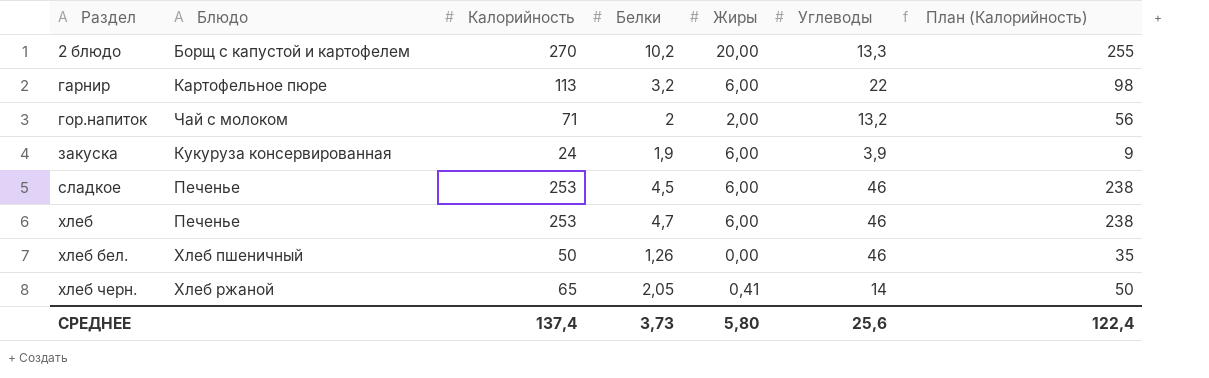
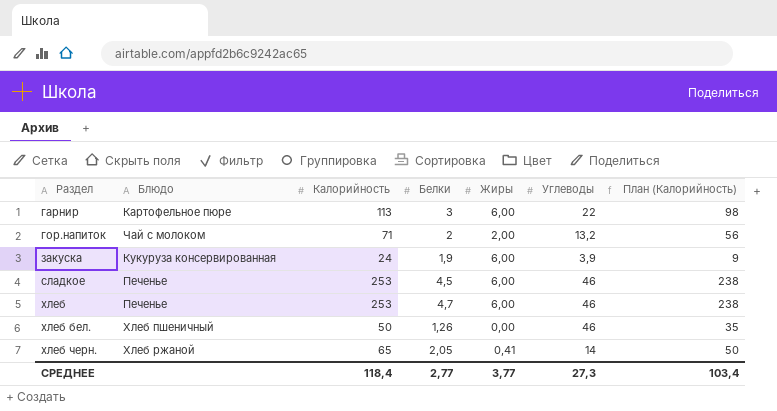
row 2 блюдо: Борщ с капустой и картофелем | 270 | 10,2 | 20,00 | 13,3 | 255 -> none
гарнир | Белки: 3,2 -> 3
СРЕДНЕЕ | Калорийность: 137,4 -> 118,4
СРЕДНЕЕ | Белки: 3,73 -> 2,77
СРЕДНЕЕ | Жиры: 5,80 -> 3,77
СРЕДНЕЕ | Углеводы: 25,6 -> 27,3
СРЕДНЕЕ | План (Калорийность): 122,4 -> 103,4

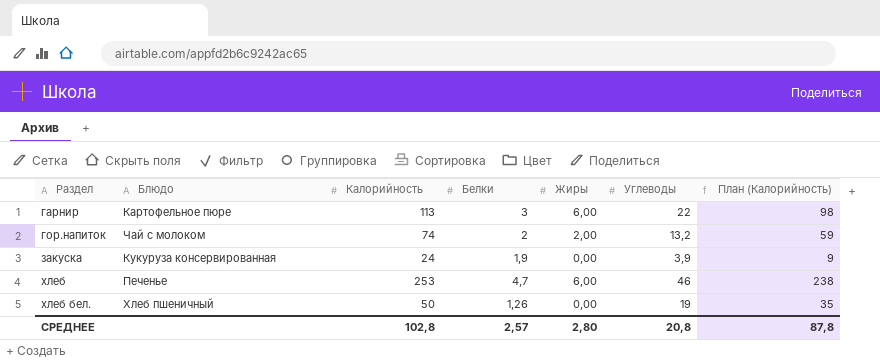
row сладкое: Печенье | 253 | 4,5 | 6,00 | 46 | 238 -> none
row хлеб черн.: Хлеб ржаной | 65 | 2,05 | 0,41 | 14 | 50 -> none
гор.напиток | Калорийность: 71 -> 74
гор.напиток | План (Калорийность): 56 -> 59
закуска | Жиры: 6,00 -> 0,00
хлеб бел. | Углеводы: 46 -> 19
СРЕДНЕЕ | Калорийность: 118,4 -> 102,8
СРЕДНЕЕ | Белки: 2,77 -> 2,57
СРЕДНЕЕ | Жиры: 3,77 -> 2,80
СРЕДНЕЕ | Углеводы: 27,3 -> 20,8
СРЕДНЕЕ | План (Калорийность): 103,4 -> 87,8

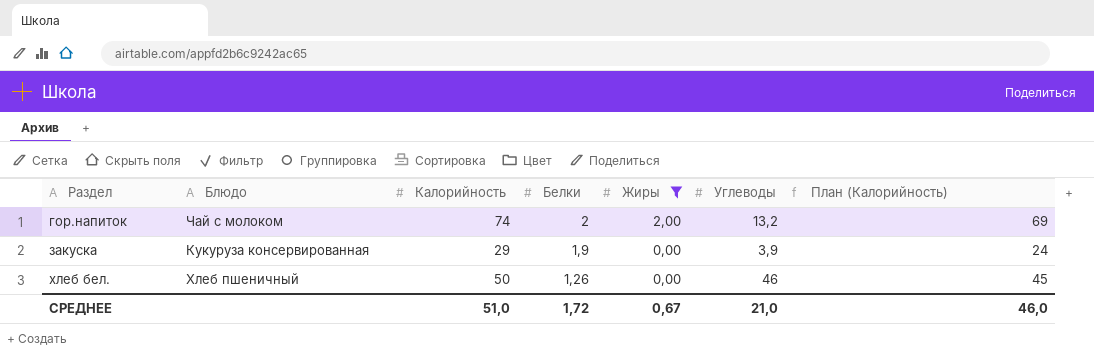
filter: none -> Жиры != 6,00
column План (Калорийность) | formula: [Калорийность] - 15 -> [Калорийность] - 5
закуска | Калорийность: 24 -> 29
хлеб бел. | Углеводы: 19 -> 46
СРЕДНЕЕ | Калорийность: 102,8 -> 51,0
СРЕДНЕЕ | Белки: 2,57 -> 1,72
СРЕДНЕЕ | Жиры: 2,80 -> 0,67
СРЕДНЕЕ | Углеводы: 20,8 -> 21,0
СРЕДНЕЕ | План (Калорийность): 87,8 -> 46,0

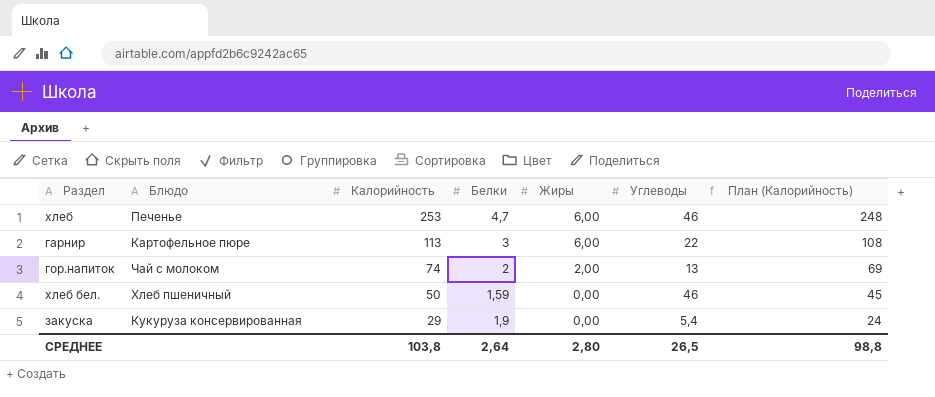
filter: Жиры != 6,00 -> none
row order: Раздел ascending -> Калорийность descending
гор.напиток | Углеводы: 13,2 -> 13
хлеб бел. | Белки: 1,26 -> 1,59
закуска | Углеводы: 3,9 -> 5,4
СРЕДНЕЕ | Калорийность: 51,0 -> 103,8
СРЕДНЕЕ | Белки: 1,72 -> 2,64
СРЕДНЕЕ | Жиры: 0,67 -> 2,80
СРЕДНЕЕ | Углеводы: 21,0 -> 26,5
СРЕДНЕЕ | План (Калорийность): 46,0 -> 98,8

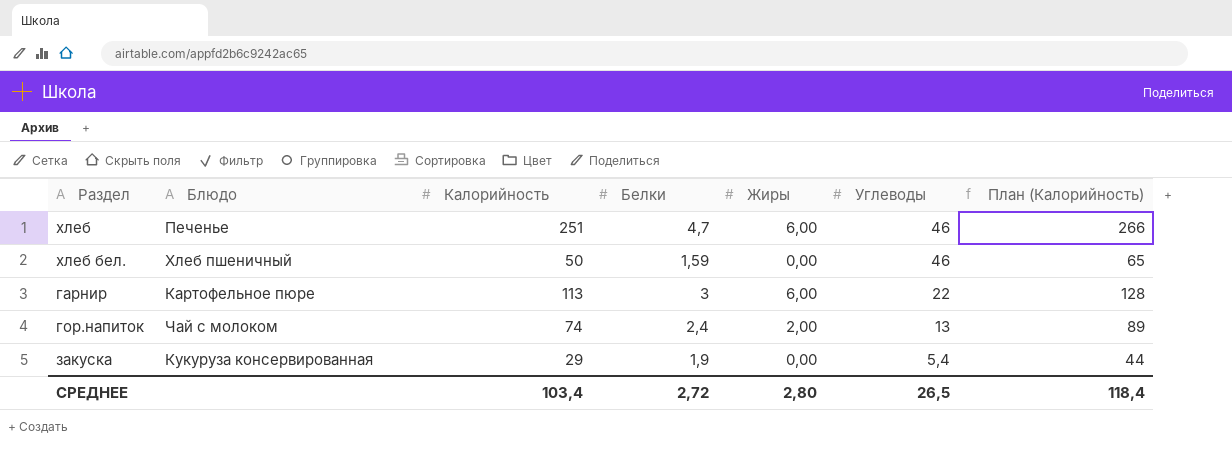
row order: Калорийность descending -> Углеводы descending
column План (Калорийность) | formula: [Калорийность] - 5 -> [Калорийность] + 15
хлеб | Калорийность: 253 -> 251
гор.напиток | Белки: 2 -> 2,4
СРЕДНЕЕ | Калорийность: 103,8 -> 103,4
СРЕДНЕЕ | Белки: 2,64 -> 2,72
СРЕДНЕЕ | План (Калорийность): 98,8 -> 118,4

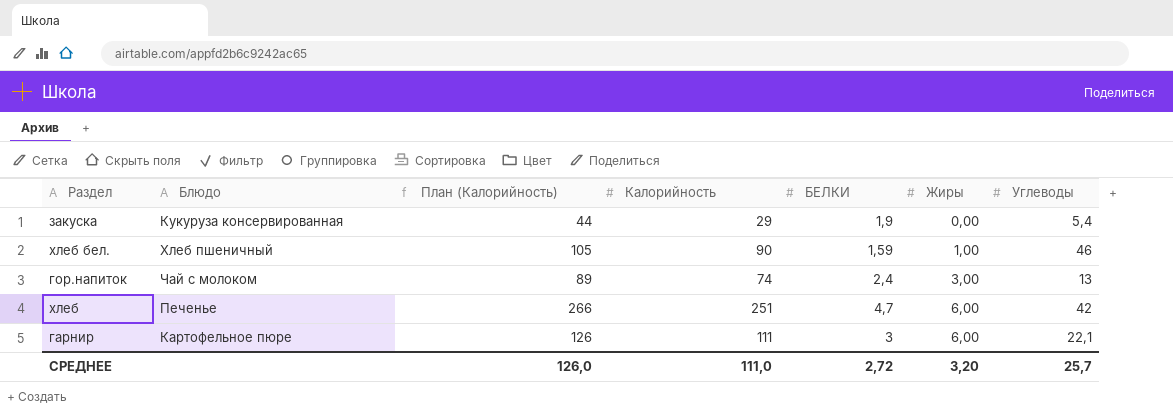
row order: Углеводы descending -> Жиры ascending
column План (Калорийность) | position: 7 -> 3
column name: Белки -> БЕЛКИ
хлеб бел. | План (Калорийность): 65 -> 105
хлеб бел. | Калорийность: 50 -> 90
хлеб бел. | Жиры: 0,00 -> 1,00
гор.напиток | Жиры: 2,00 -> 3,00
хлеб | Углеводы: 46 -> 42
гарнир | План (Калорийность): 128 -> 126
гарнир | Калорийность: 113 -> 111
гарнир | Углеводы: 22 -> 22,1
СРЕДНЕЕ | План (Калорийность): 118,4 -> 126,0
СРЕДНЕЕ | Калорийность: 103,4 -> 111,0
СРЕДНЕЕ | Жиры: 2,80 -> 3,20
СРЕДНЕЕ | Углеводы: 26,5 -> 25,7

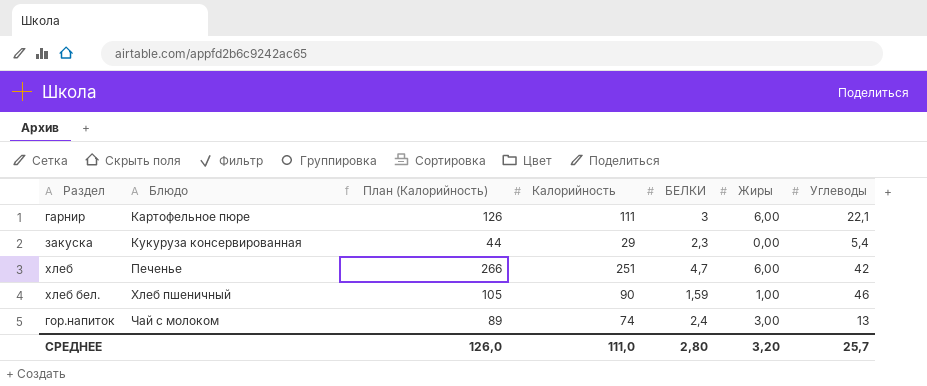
row order: Жиры ascending -> Блюдо ascending
закуска | БЕЛКИ: 1,9 -> 2,3
СРЕДНЕЕ | БЕЛКИ: 2,72 -> 2,80

